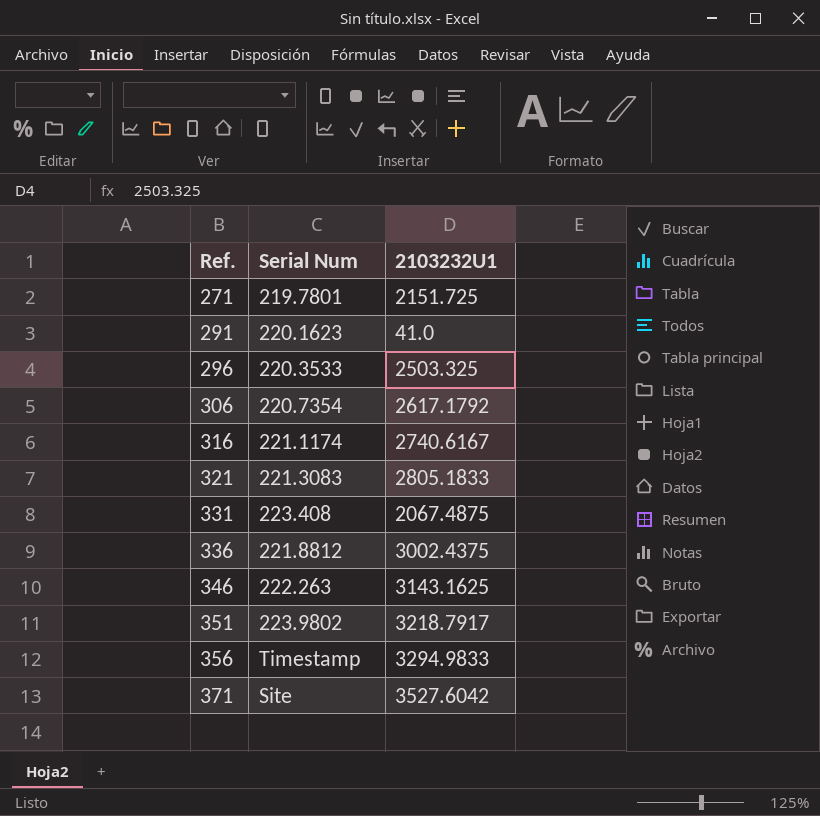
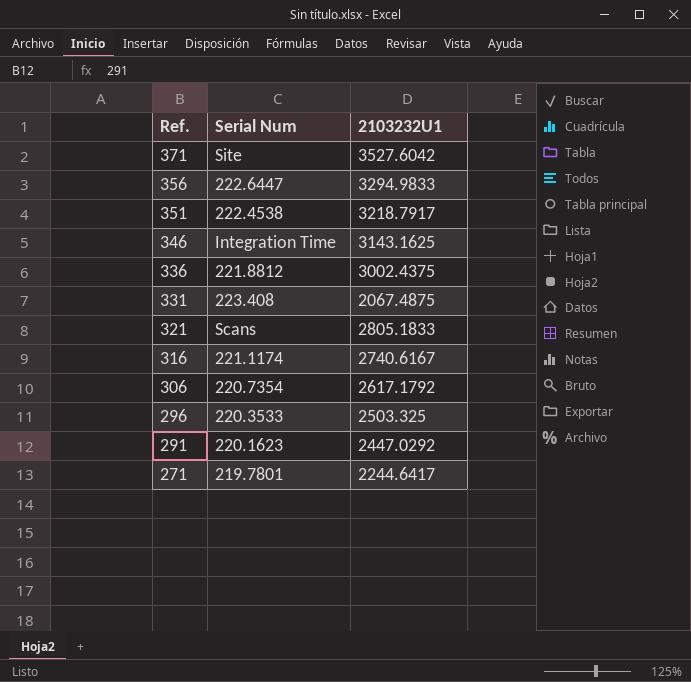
row order: Ref. ascending -> Ref. descending
356 | Serial Num: Timestamp -> 222.6447
351 | Serial Num: 223.9802 -> 222.4538
346 | Serial Num: 222.263 -> Integration Time
321 | Serial Num: 221.3083 -> Scans
291 | 2103232U1: 41.0 -> 2447.0292
271 | 2103232U1: 2151.725 -> 2244.6417

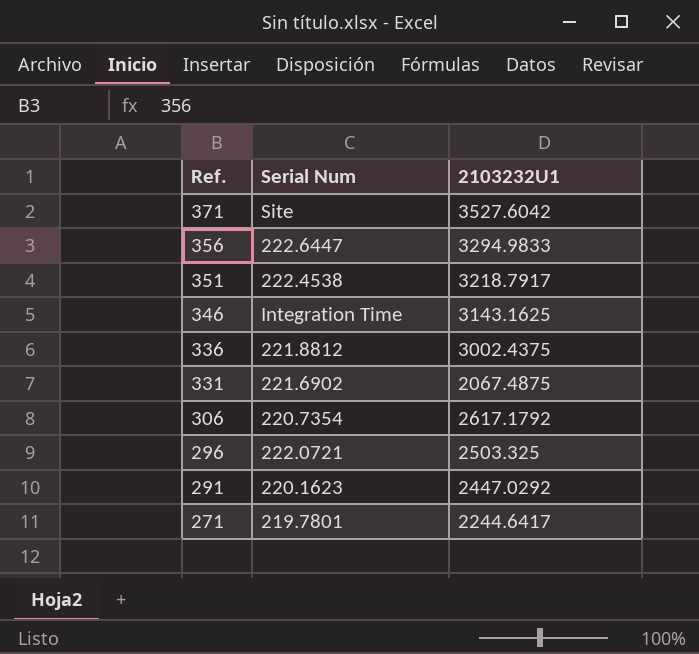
row 321: Scans | 2805.1833 -> none
row 316: 221.1174 | 2740.6167 -> none
331 | Serial Num: 223.408 -> 221.6902
296 | Serial Num: 220.3533 -> 222.0721

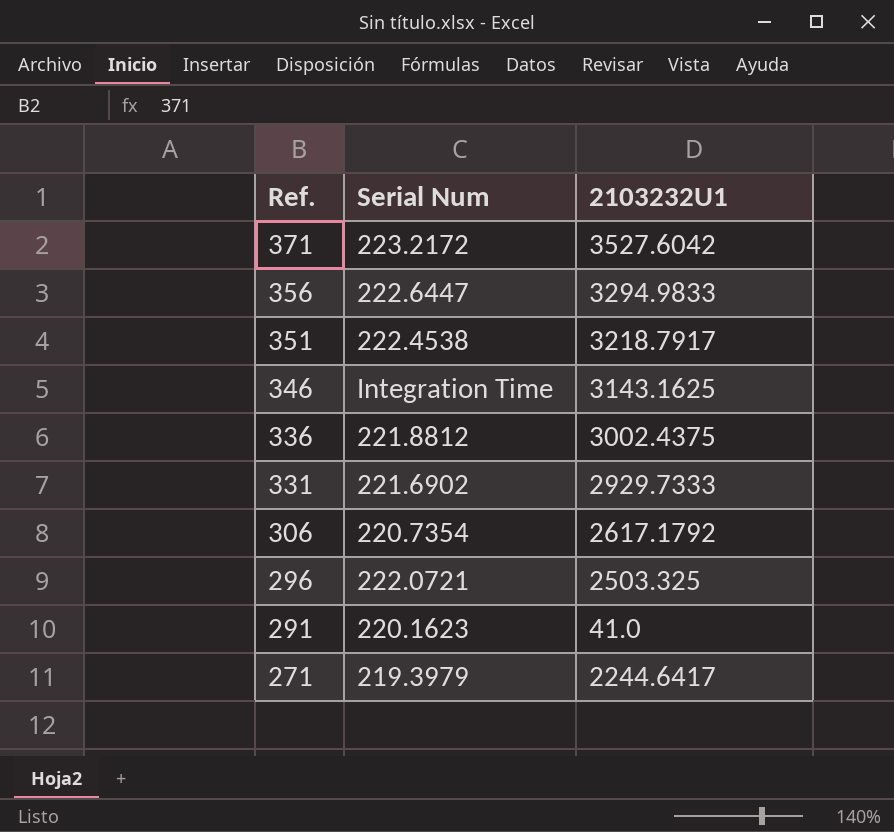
371 | Serial Num: Site -> 223.2172
331 | 2103232U1: 2067.4875 -> 2929.7333
291 | 2103232U1: 2447.0292 -> 41.0
271 | Serial Num: 219.7801 -> 219.3979

